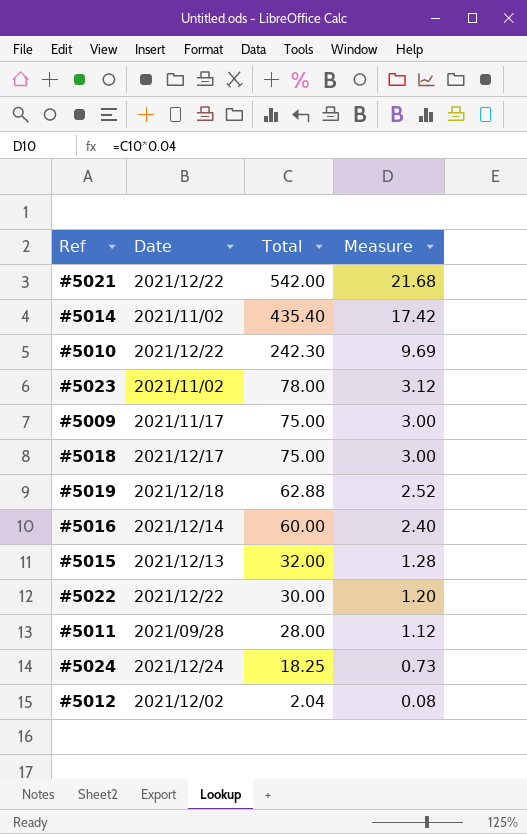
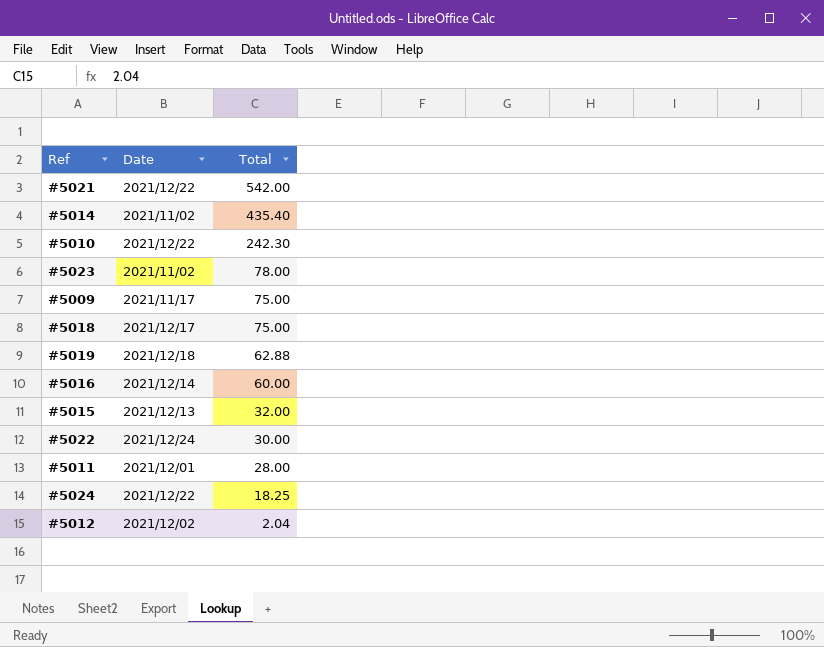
column Measure | formula: [Total] * 0.04 -> none
#5022 | Date: 2021/12/22 -> 2021/12/24
#5011 | Date: 2021/09/28 -> 2021/12/01
#5024 | Date: 2021/12/24 -> 2021/12/22

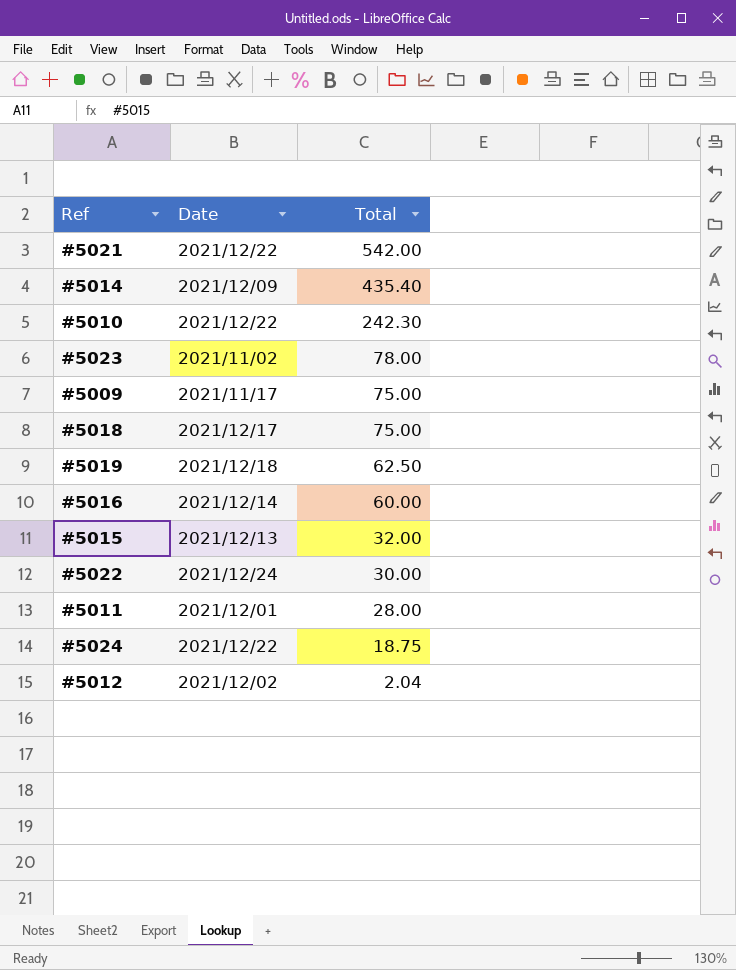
#5014 | Date: 2021/11/02 -> 2021/12/09
#5019 | Total: 62.88 -> 62.50
#5024 | Total: 18.25 -> 18.75

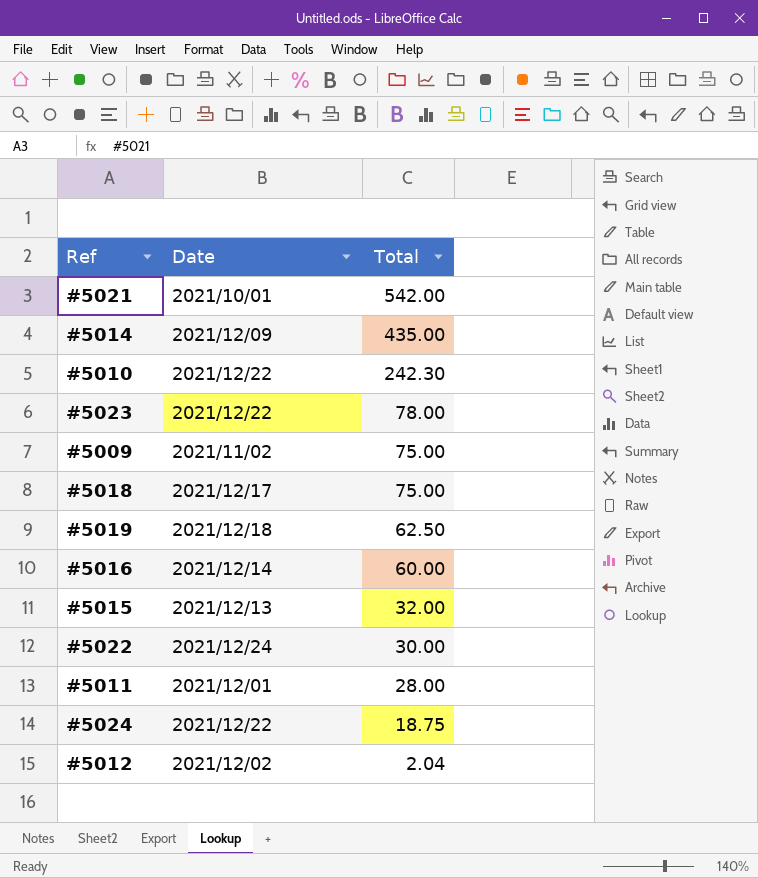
#5021 | Date: 2021/12/22 -> 2021/10/01
#5014 | Total: 435.40 -> 435.00
#5023 | Date: 2021/11/02 -> 2021/12/22
#5009 | Date: 2021/11/17 -> 2021/11/02

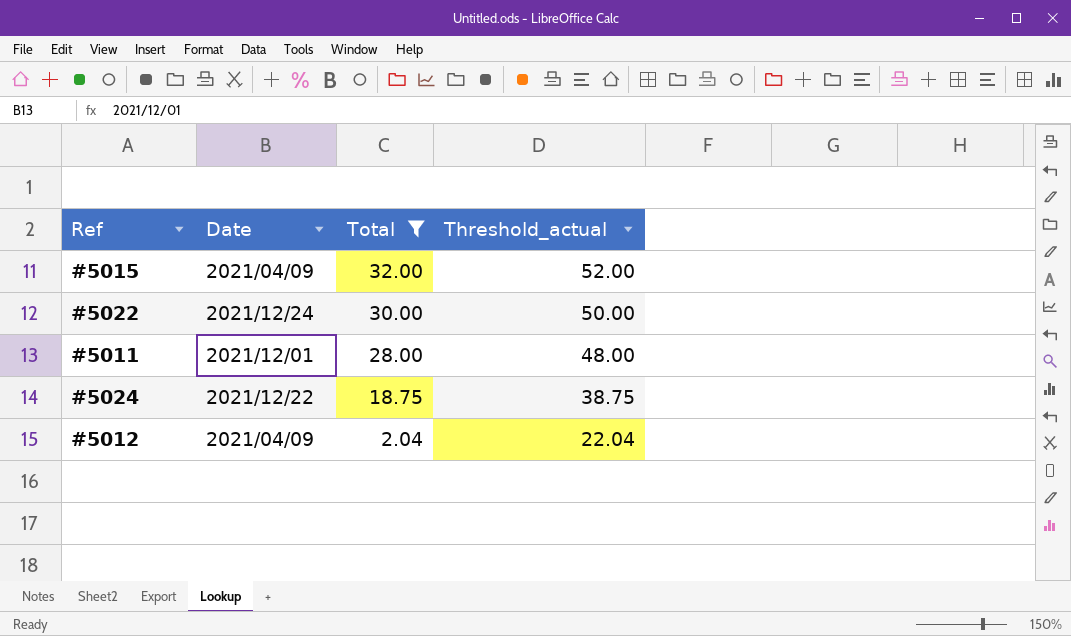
filter: none -> Total <= 32.00
column Threshold_actual | formula: none -> [Total] + 20
#5015 | Date: 2021/12/13 -> 2021/04/09
#5012 | Date: 2021/12/02 -> 2021/04/09

